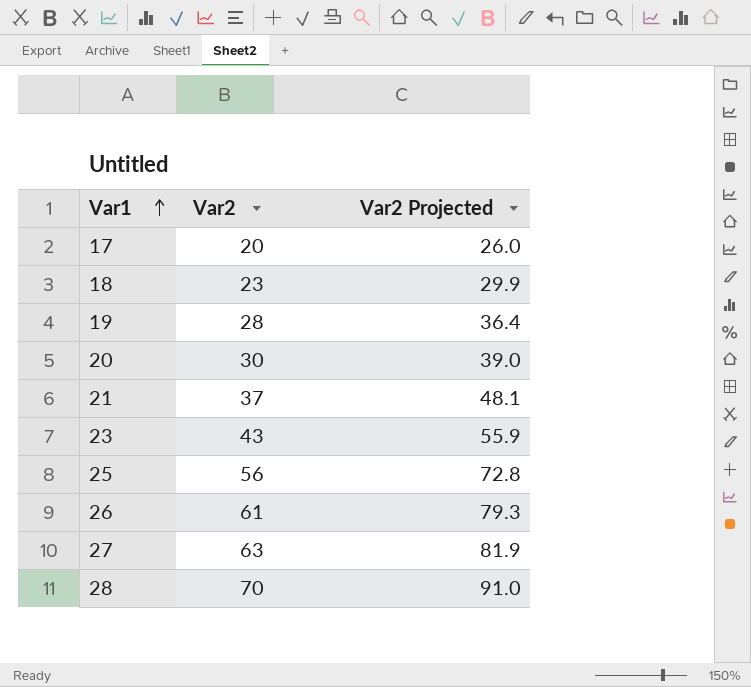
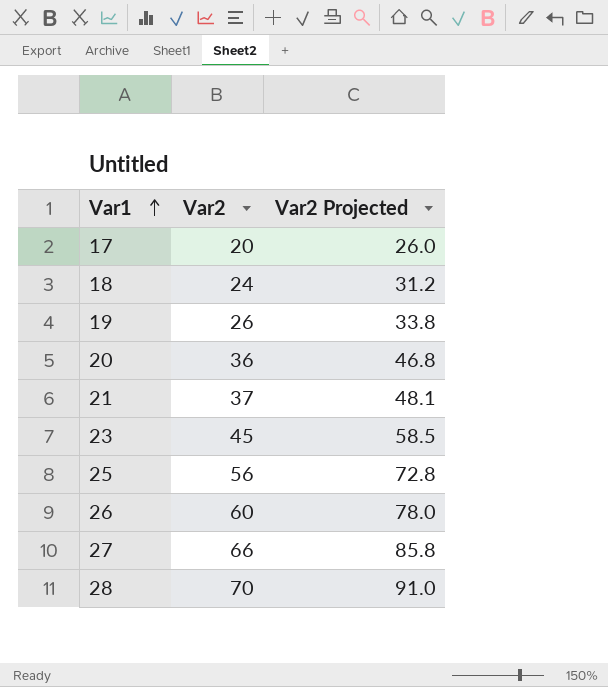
18 | Var2: 23 -> 24
18 | Var2 Projected: 29.9 -> 31.2
19 | Var2: 28 -> 26
19 | Var2 Projected: 36.4 -> 33.8
20 | Var2: 30 -> 36
20 | Var2 Projected: 39.0 -> 46.8
23 | Var2: 43 -> 45
23 | Var2 Projected: 55.9 -> 58.5
26 | Var2: 61 -> 60
26 | Var2 Projected: 79.3 -> 78.0
27 | Var2: 63 -> 66
27 | Var2 Projected: 81.9 -> 85.8

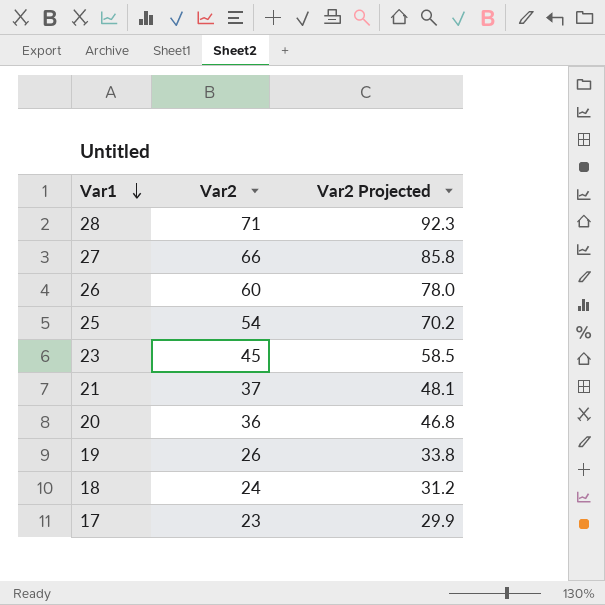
row order: Var1 ascending -> Var1 descending
28 | Var2: 70 -> 71
28 | Var2 Projected: 91.0 -> 92.3
25 | Var2: 56 -> 54
25 | Var2 Projected: 72.8 -> 70.2
17 | Var2: 20 -> 23
17 | Var2 Projected: 26.0 -> 29.9

